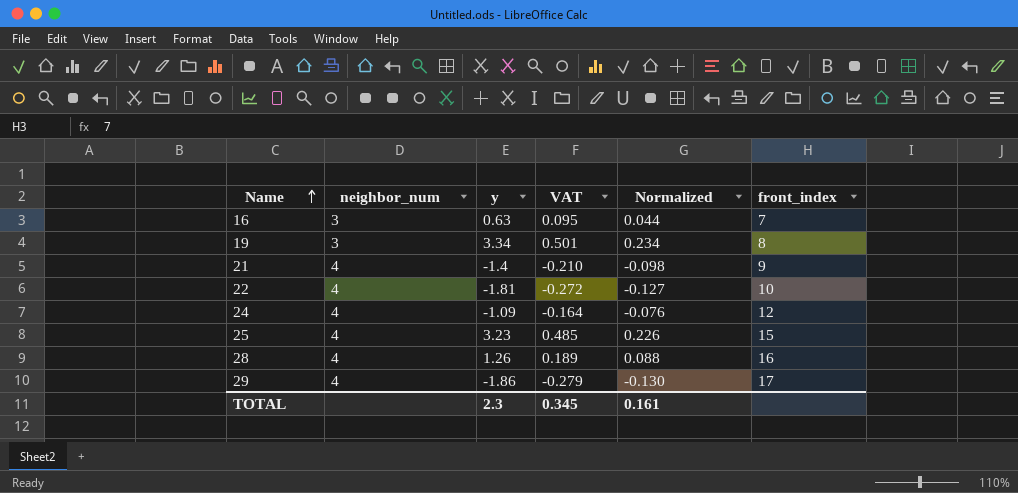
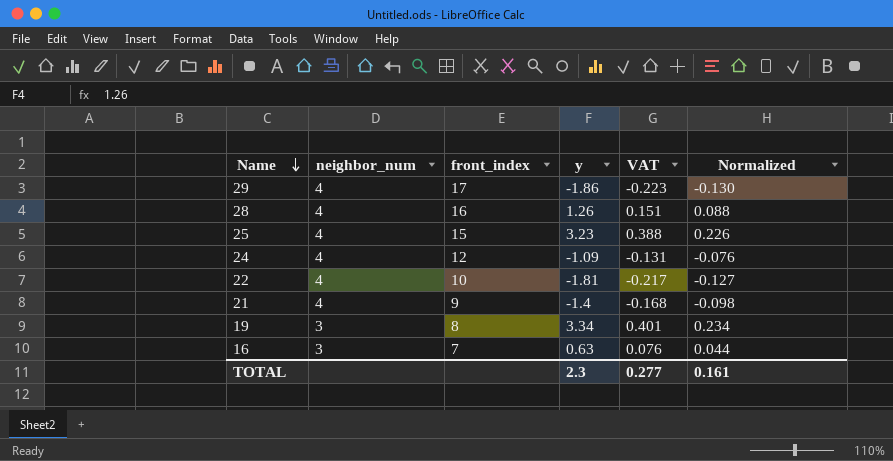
row order: Name ascending -> Name descending
column front_index | position: 6 -> 3
column VAT | formula: [y] * 0.15 -> [y] * 0.12
TOTAL | VAT: 0.345 -> 0.277

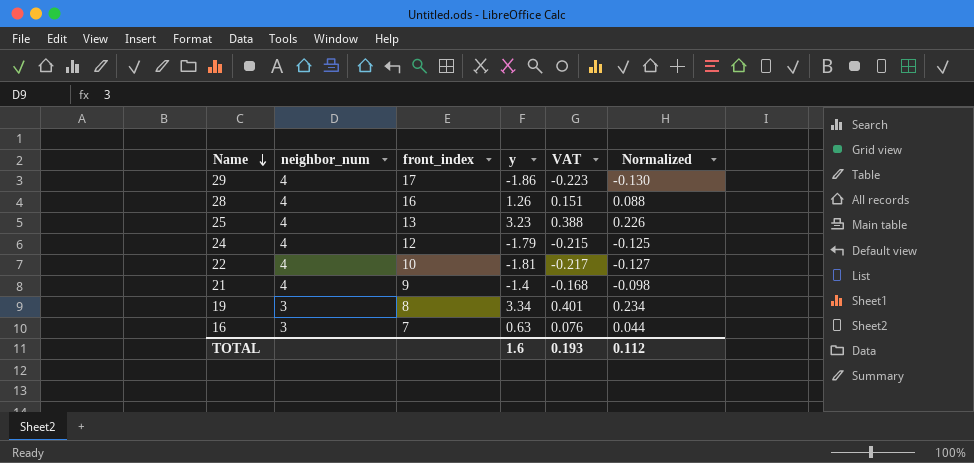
25 | front_index: 15 -> 13
24 | y: -1.09 -> -1.79
24 | VAT: -0.131 -> -0.215
24 | Normalized: -0.076 -> -0.125
TOTAL | y: 2.3 -> 1.6
TOTAL | VAT: 0.277 -> 0.193
TOTAL | Normalized: 0.161 -> 0.112

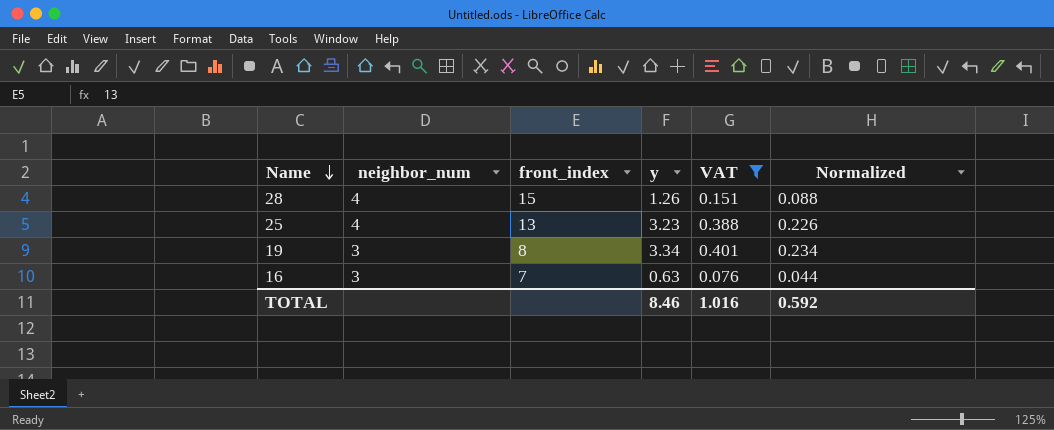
filter: none -> VAT >= 0.076
28 | front_index: 16 -> 15
TOTAL | y: 1.6 -> 8.46
TOTAL | VAT: 0.193 -> 1.016
TOTAL | Normalized: 0.112 -> 0.592

